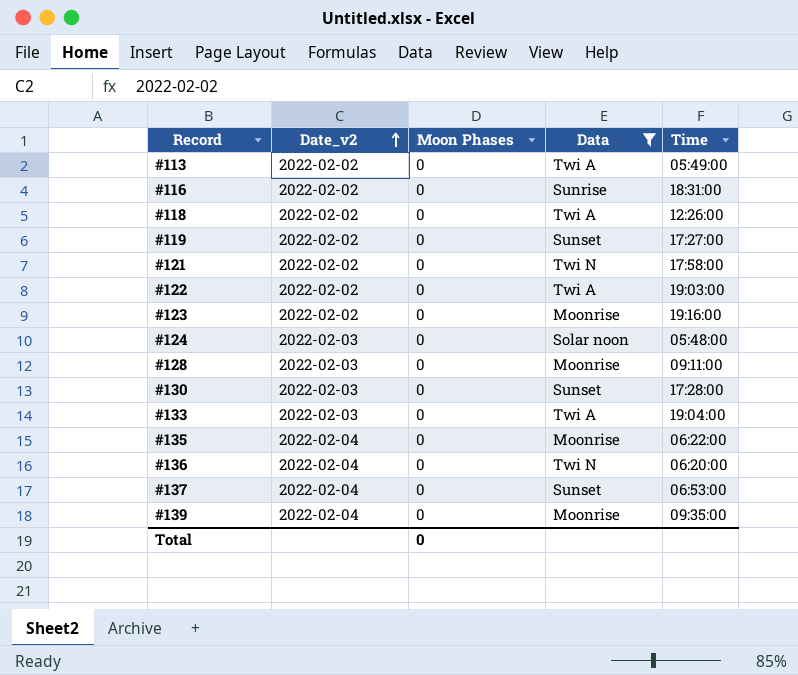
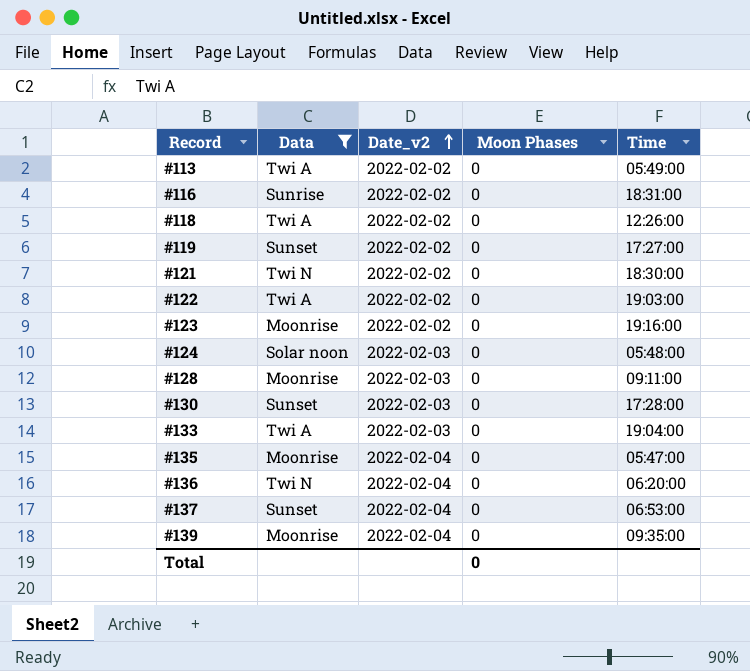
column Data | position: 4 -> 2
#121 | Time: 17:58:00 -> 18:30:00
#135 | Time: 06:22:00 -> 05:47:00

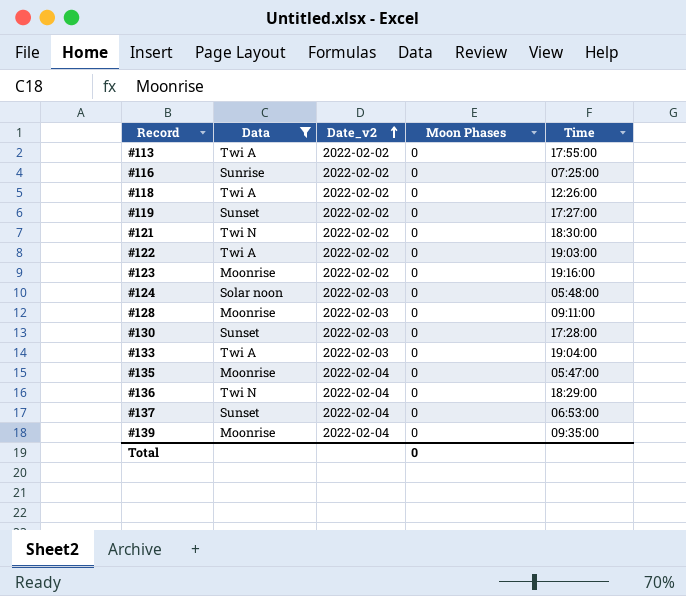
#113 | Time: 05:49:00 -> 17:55:00
#116 | Time: 18:31:00 -> 07:25:00
#136 | Time: 06:20:00 -> 18:29:00

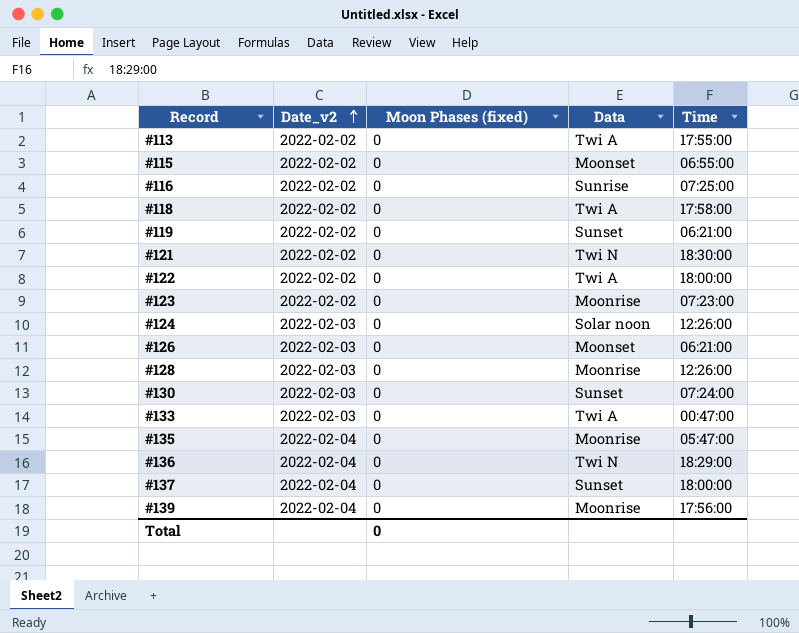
filter: Data != Moonset -> none
column name: Moon Phases -> Moon Phases (fixed)
column Data | position: 2 -> 4
#118 | Time: 12:26:00 -> 17:58:00
#119 | Time: 17:27:00 -> 06:21:00
#122 | Time: 19:03:00 -> 18:00:00
#123 | Time: 19:16:00 -> 07:23:00
#124 | Time: 05:48:00 -> 12:26:00
#128 | Time: 09:11:00 -> 12:26:00
#130 | Time: 17:28:00 -> 07:24:00
#133 | Time: 19:04:00 -> 00:47:00
#137 | Time: 06:53:00 -> 18:00:00
#139 | Time: 09:35:00 -> 17:56:00

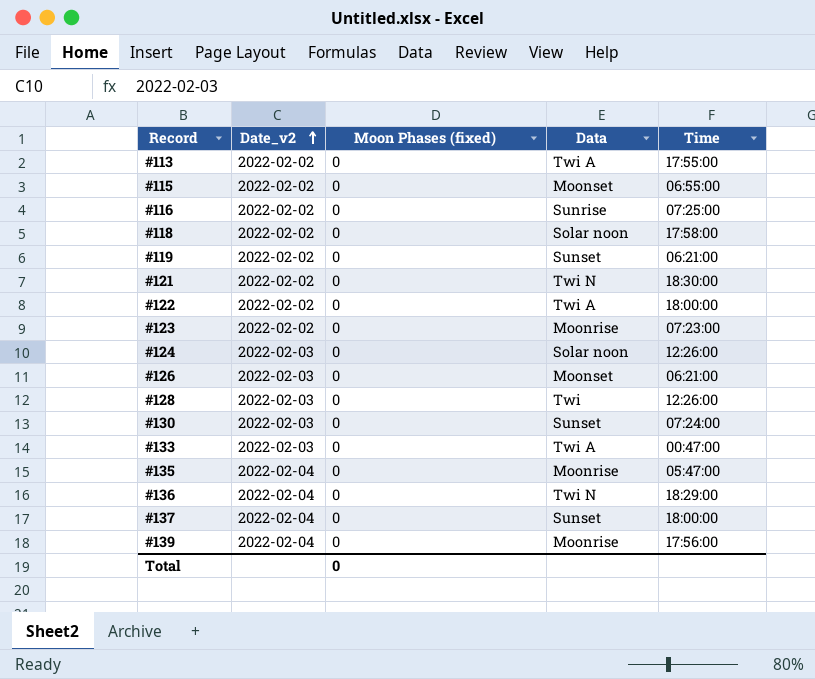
#118 | Data: Twi A -> Solar noon
#128 | Data: Moonrise -> Twi

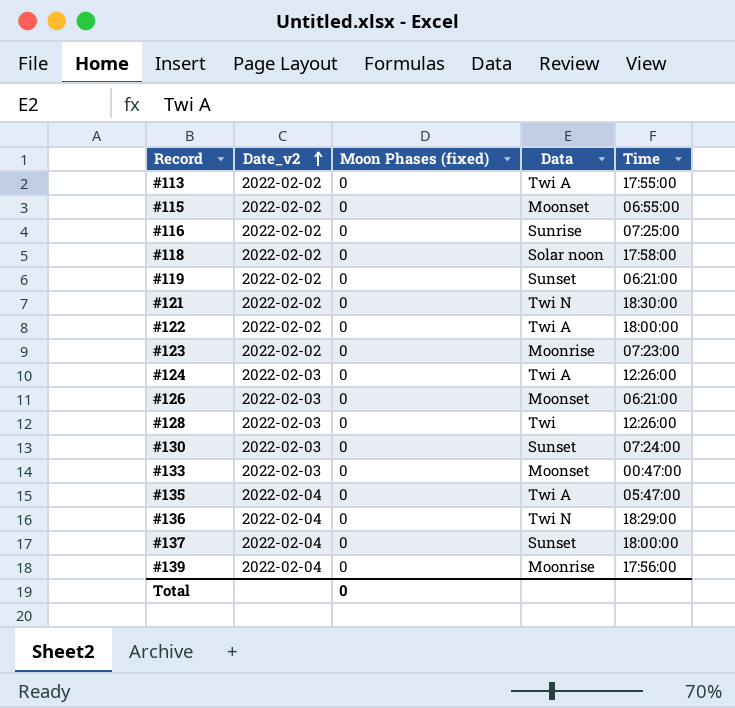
#124 | Data: Solar noon -> Twi A
#133 | Data: Twi A -> Moonset
#135 | Data: Moonrise -> Twi A

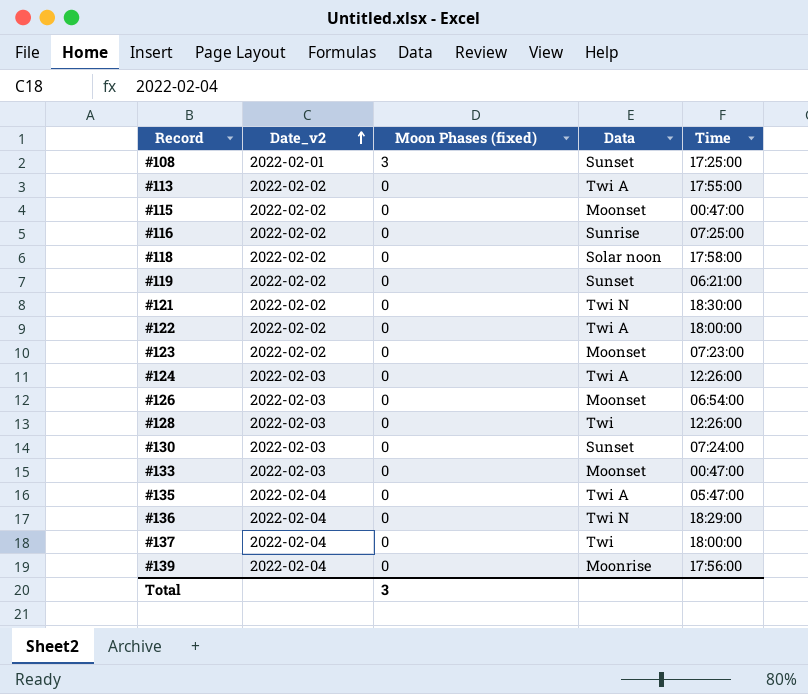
row #108: none -> 2022-02-01 | 3 | Sunset | 17:25:00
#115 | Time: 06:55:00 -> 00:47:00
#123 | Data: Moonrise -> Moonset
#126 | Time: 06:21:00 -> 06:54:00
#137 | Data: Sunset -> Twi
Total | Moon Phases (fixed): 0 -> 3

